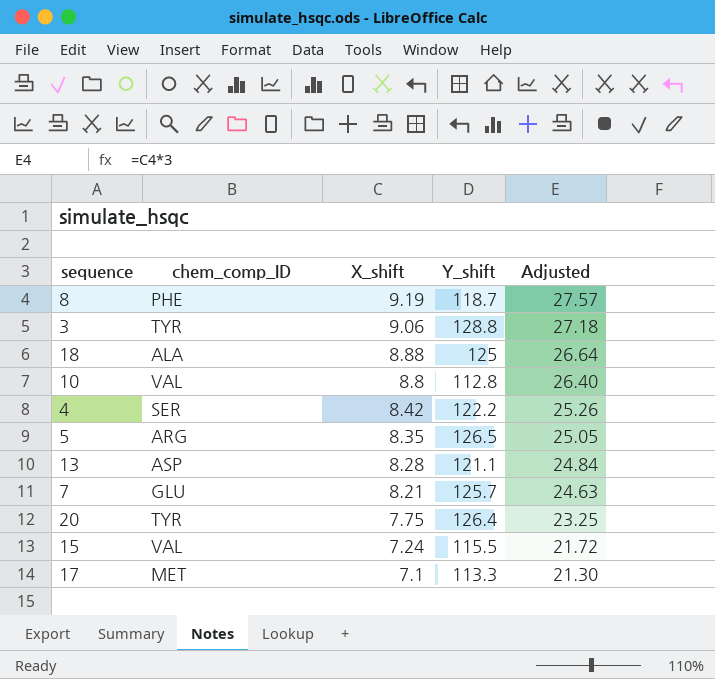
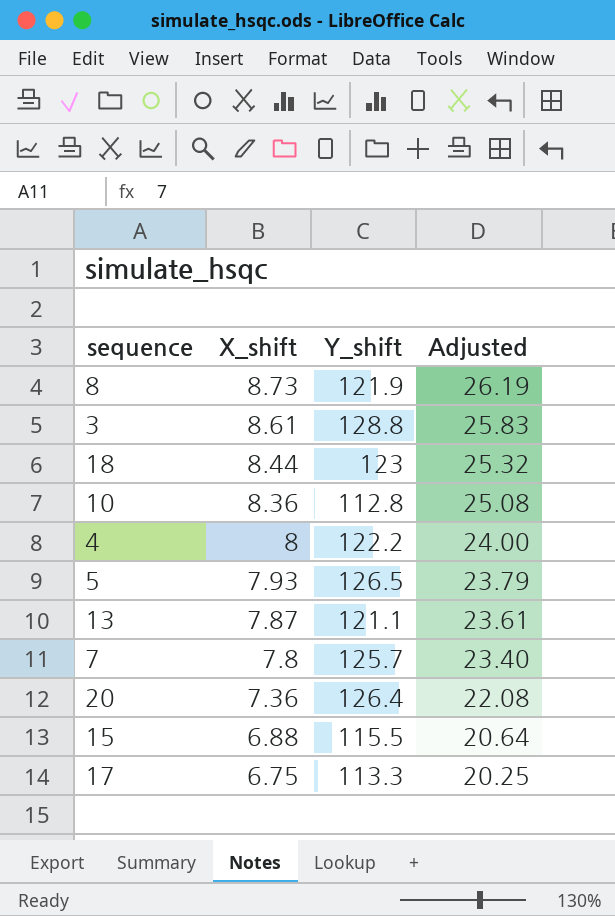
column chem_comp_ID | position: 2 -> none
8 | X_shift: 9.19 -> 8.73
8 | Y_shift: 118.7 -> 121.9
8 | Adjusted: 27.57 -> 26.19
3 | X_shift: 9.06 -> 8.61
3 | Adjusted: 27.18 -> 25.83
18 | X_shift: 8.88 -> 8.44
18 | Y_shift: 125 -> 123
18 | Adjusted: 26.64 -> 25.32
10 | X_shift: 8.8 -> 8.36
10 | Adjusted: 26.40 -> 25.08
4 | X_shift: 8.42 -> 8
4 | Adjusted: 25.26 -> 24.00
5 | X_shift: 8.35 -> 7.93
5 | Adjusted: 25.05 -> 23.79
13 | X_shift: 8.28 -> 7.87
13 | Adjusted: 24.84 -> 23.61
7 | X_shift: 8.21 -> 7.8
7 | Adjusted: 24.63 -> 23.40
20 | X_shift: 7.75 -> 7.36
20 | Adjusted: 23.25 -> 22.08
15 | X_shift: 7.24 -> 6.88
15 | Adjusted: 21.72 -> 20.64
17 | X_shift: 7.1 -> 6.75
17 | Adjusted: 21.30 -> 20.25

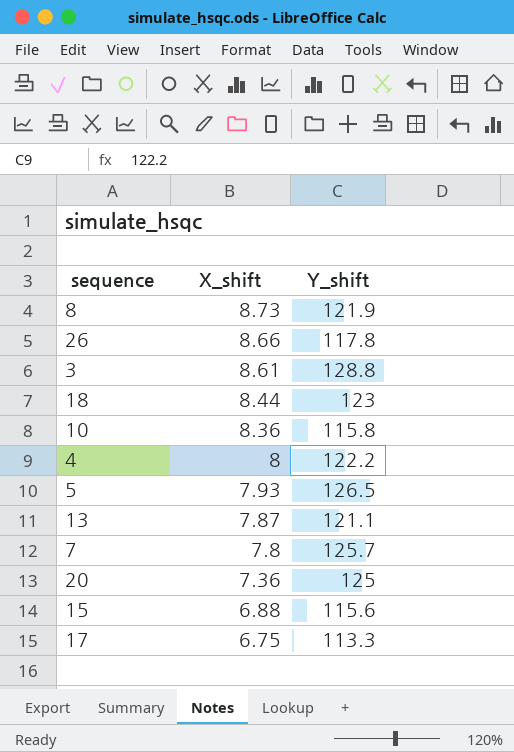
column Adjusted | formula: [X_shift] * 3 -> none
row 26: none -> 8.66 | 117.8
10 | Y_shift: 112.8 -> 115.8
20 | Y_shift: 126.4 -> 125
15 | Y_shift: 115.5 -> 115.6

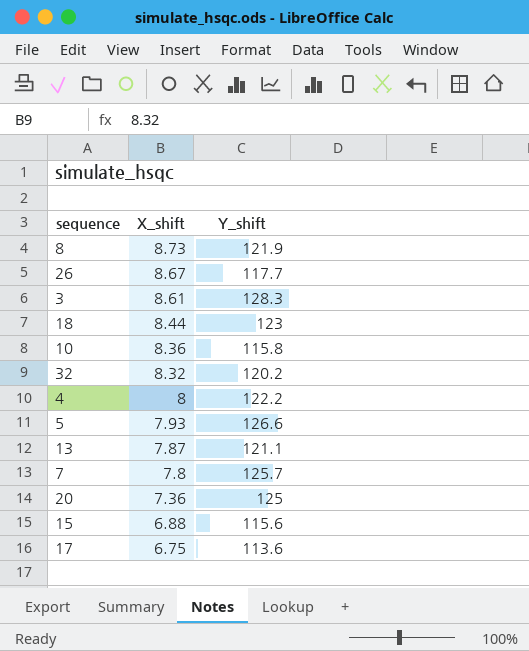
26 | X_shift: 8.66 -> 8.67
26 | Y_shift: 117.8 -> 117.7
3 | Y_shift: 128.8 -> 128.3
row 32: none -> 8.32 | 120.2
5 | Y_shift: 126.5 -> 126.6
17 | Y_shift: 113.3 -> 113.6

